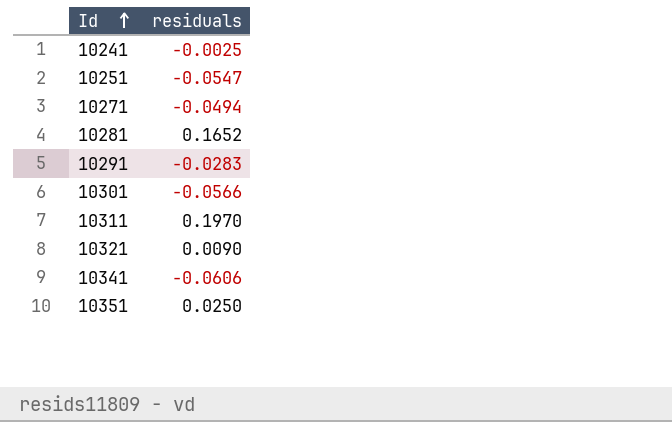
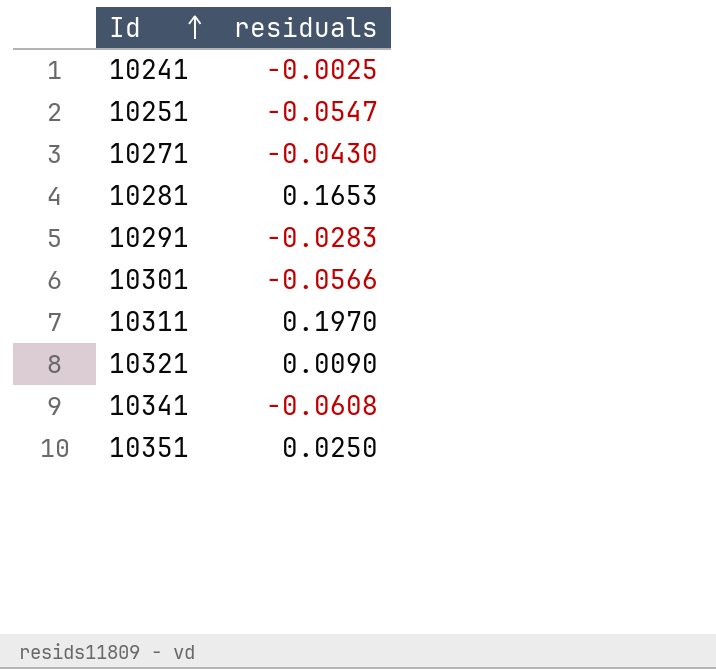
10271 | residuals: -0.0494 -> -0.0430
10281 | residuals: 0.1652 -> 0.1653
10341 | residuals: -0.0606 -> -0.0608

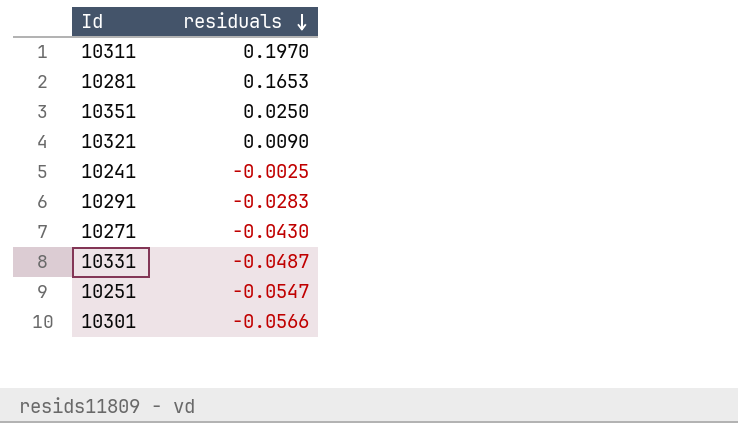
row order: Id ascending -> residuals descending
row 10341: -0.0608 -> none
row 10331: none -> -0.0487

